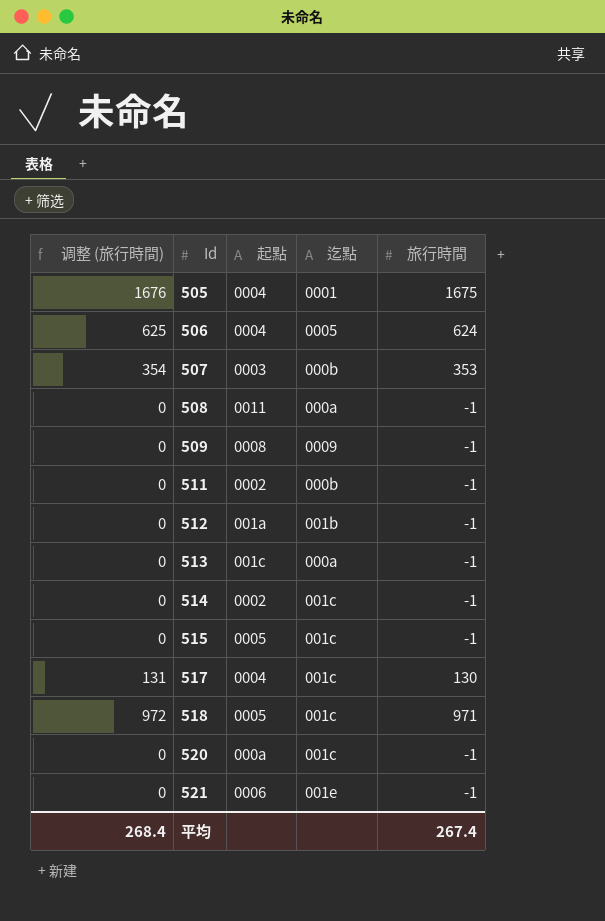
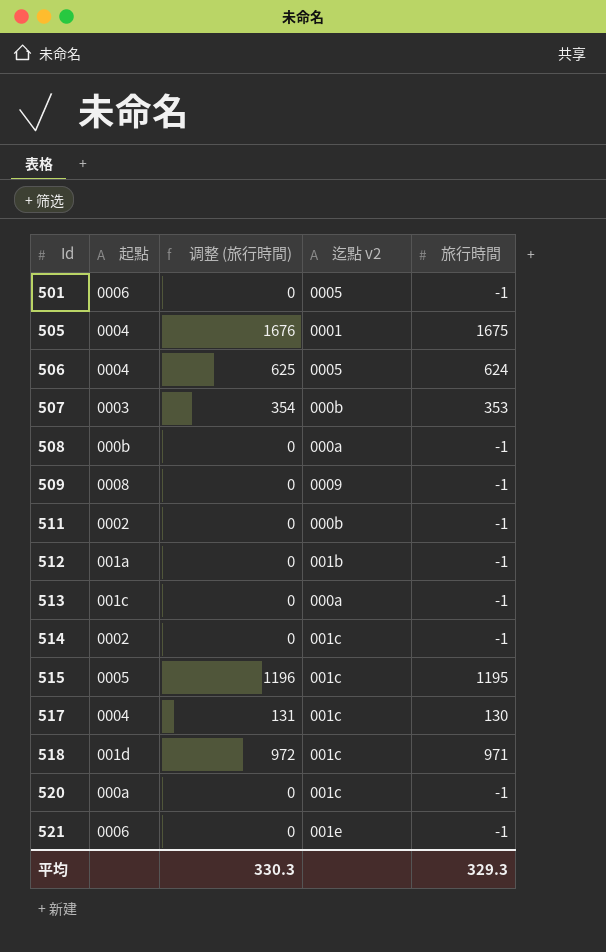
column 调整 (旅行時間) | position: 1 -> 3
column name: 迄點 -> 迄點 v2
row 501: none -> 0006 | 0 | 0005 | -1
508 | 起點: 0011 -> 000b
515 | 调整 (旅行時間): 0 -> 1196
515 | 旅行時間: -1 -> 1195
518 | 起點: 0005 -> 001d
平均 | 调整 (旅行時間): 268.4 -> 330.3
平均 | 旅行時間: 267.4 -> 329.3

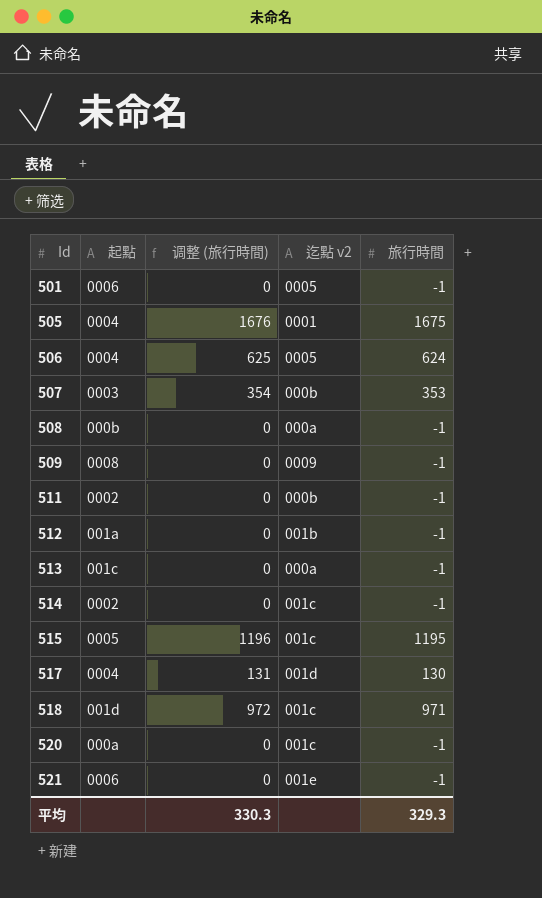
517 | 迄點 v2: 001c -> 001d

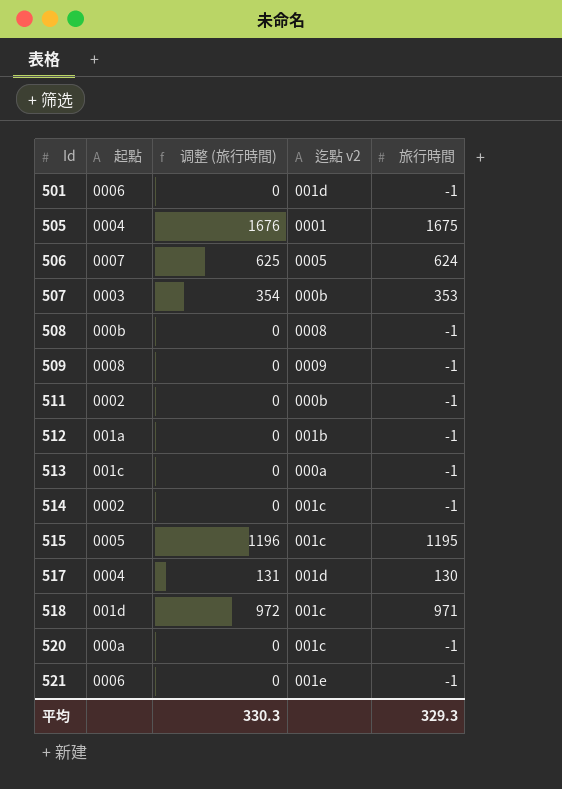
501 | 迄點 v2: 0005 -> 001d
506 | 起點: 0004 -> 0007
508 | 迄點 v2: 000a -> 0008

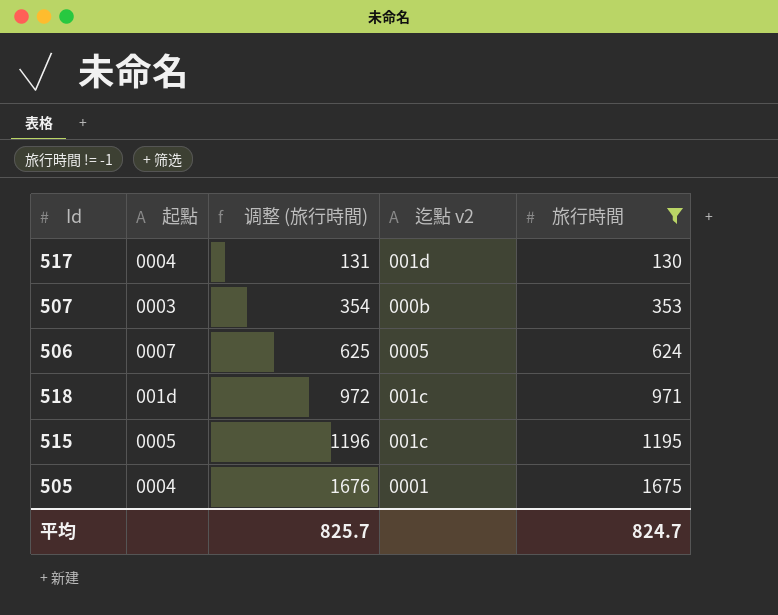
filter: none -> 旅行時間 != -1
row order: Id ascending -> 调整 (旅行時間) ascending
平均 | 调整 (旅行時間): 330.3 -> 825.7
平均 | 旅行時間: 329.3 -> 824.7

